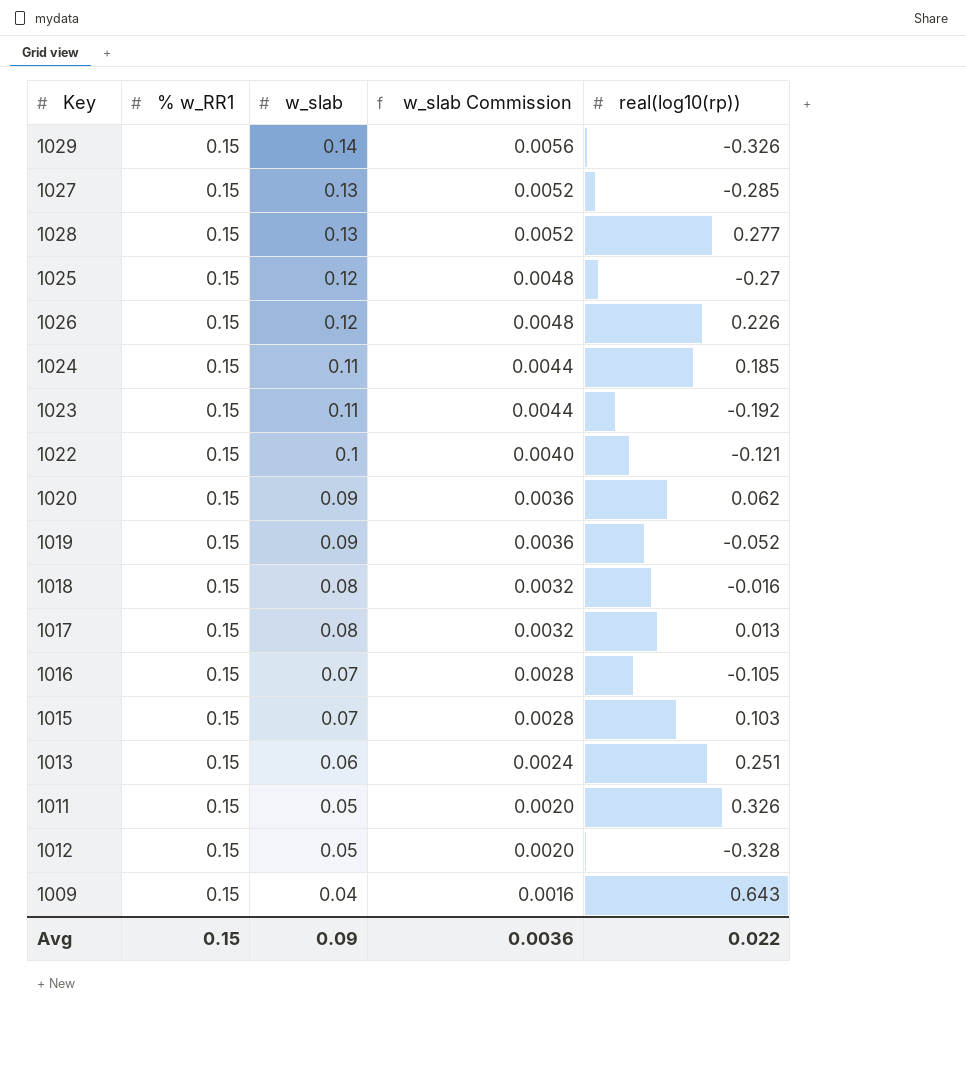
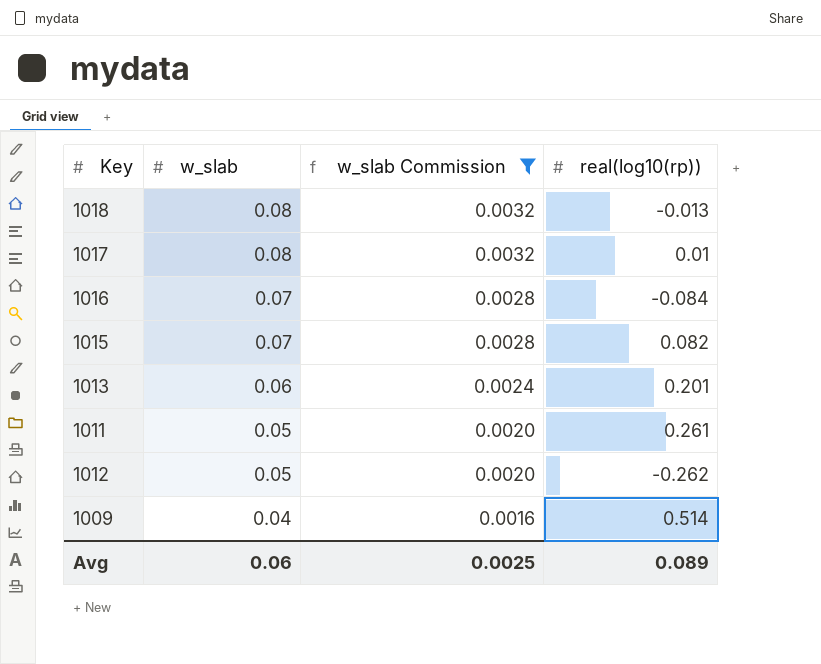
filter: none -> w_slab Commission <= 0.0032
column % w_RR1 | position: 2 -> none
1018 | real(log10(rp)): -0.016 -> -0.013
1017 | real(log10(rp)): 0.013 -> 0.01
1016 | real(log10(rp)): -0.105 -> -0.084
1015 | real(log10(rp)): 0.103 -> 0.082
1013 | real(log10(rp)): 0.251 -> 0.201
1011 | real(log10(rp)): 0.326 -> 0.261
1012 | real(log10(rp)): -0.328 -> -0.262
1009 | real(log10(rp)): 0.643 -> 0.514
Avg | w_slab: 0.09 -> 0.06
Avg | w_slab Commission: 0.0036 -> 0.0025
Avg | real(log10(rp)): 0.022 -> 0.089

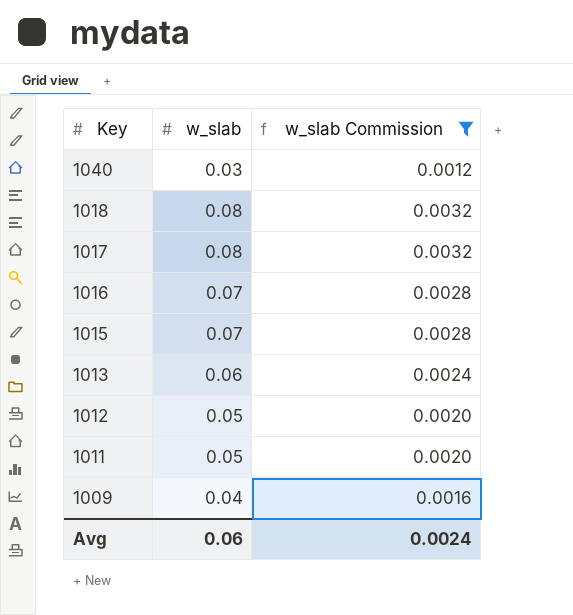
row order: w_slab descending -> Key descending
column real(log10(rp)) | position: 4 -> none
row 1040: none -> 0.03 | 0.0012
Avg | w_slab Commission: 0.0025 -> 0.0024

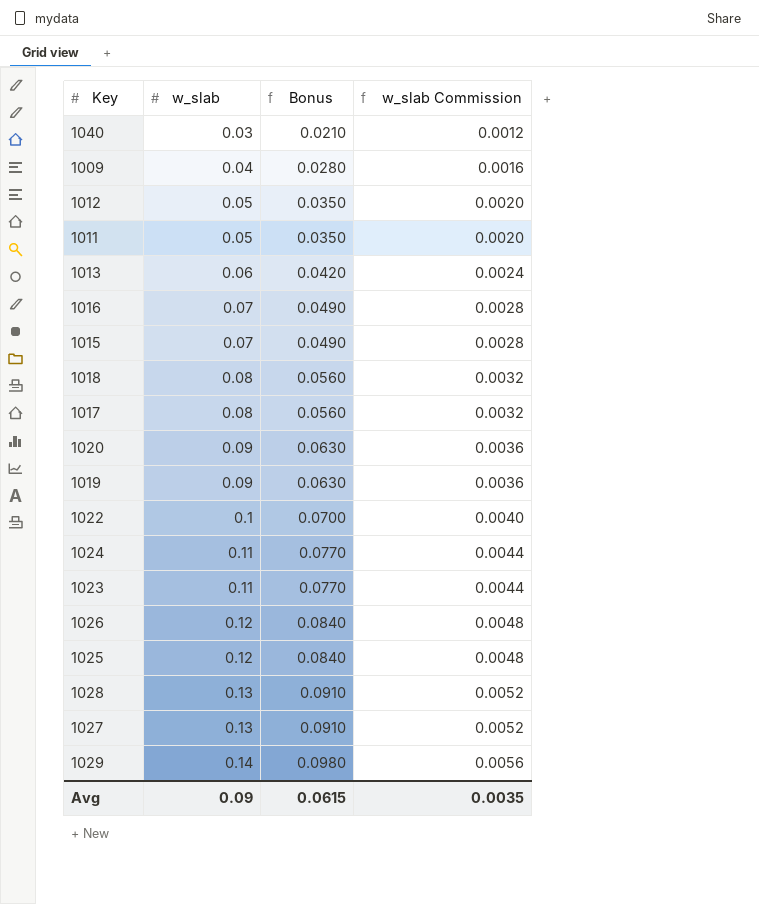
filter: w_slab Commission <= 0.0032 -> none
row order: Key descending -> w_slab ascending
column Bonus | formula: none -> [w_slab] * 0.7
Avg | w_slab: 0.06 -> 0.09
Avg | w_slab Commission: 0.0024 -> 0.0035

